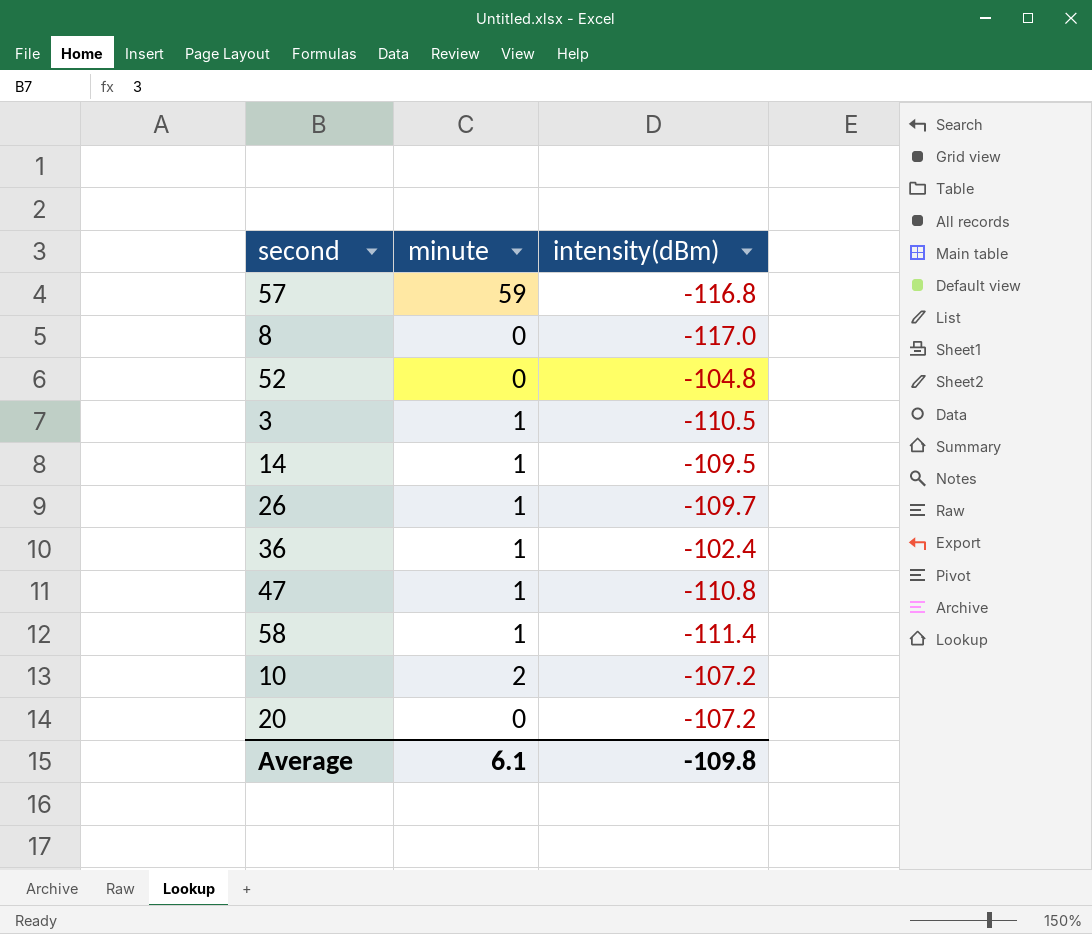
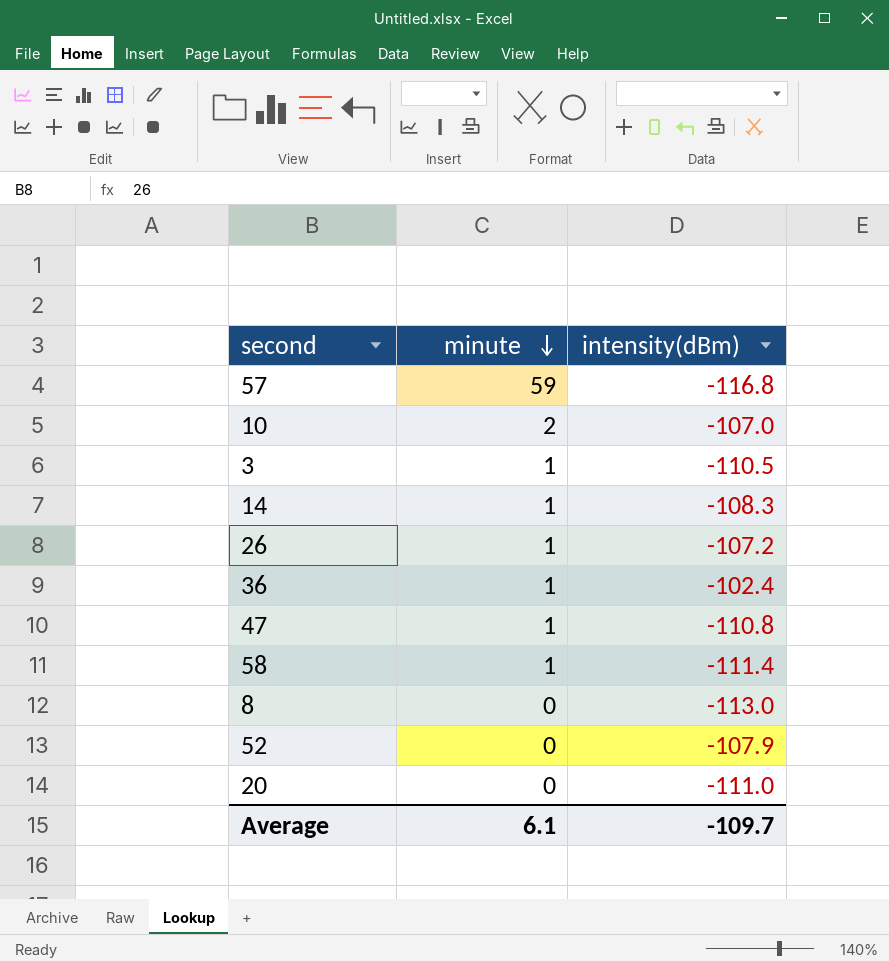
row order: none -> minute descending
10 | intensity(dBm): -107.2 -> -107.0
14 | intensity(dBm): -109.5 -> -108.3
26 | intensity(dBm): -109.7 -> -107.2
8 | intensity(dBm): -117.0 -> -113.0
52 | intensity(dBm): -104.8 -> -107.9
20 | intensity(dBm): -107.2 -> -111.0
Average | intensity(dBm): -109.8 -> -109.7

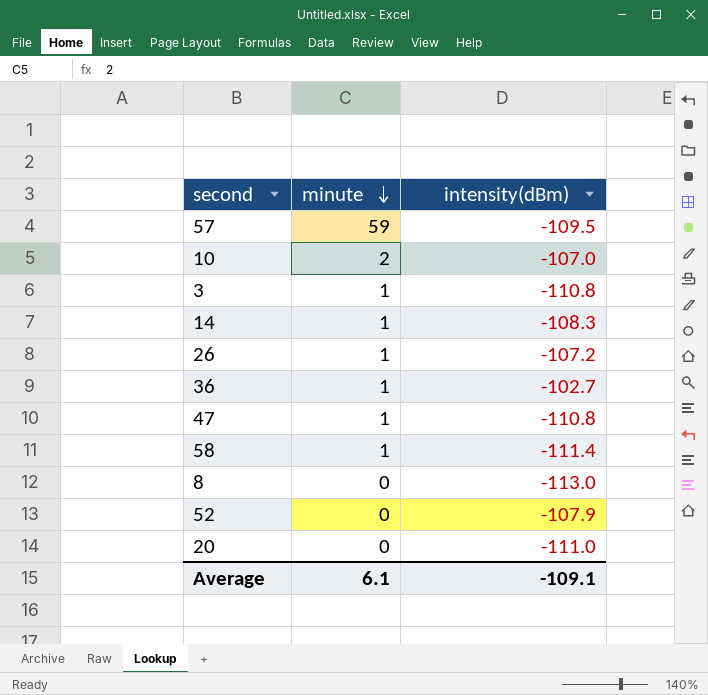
57 | intensity(dBm): -116.8 -> -109.5
3 | intensity(dBm): -110.5 -> -110.8
36 | intensity(dBm): -102.4 -> -102.7
Average | intensity(dBm): -109.7 -> -109.1

